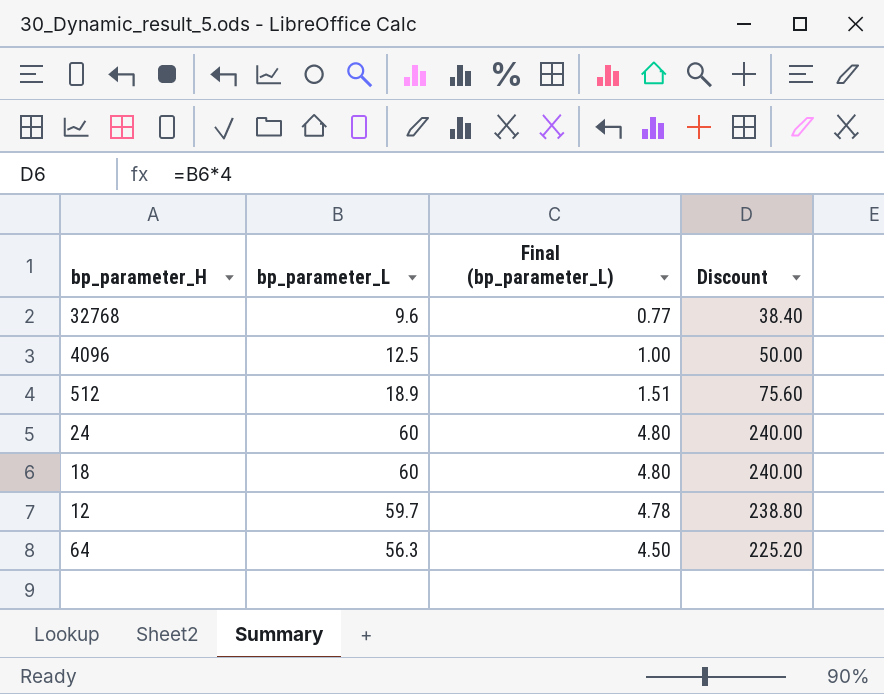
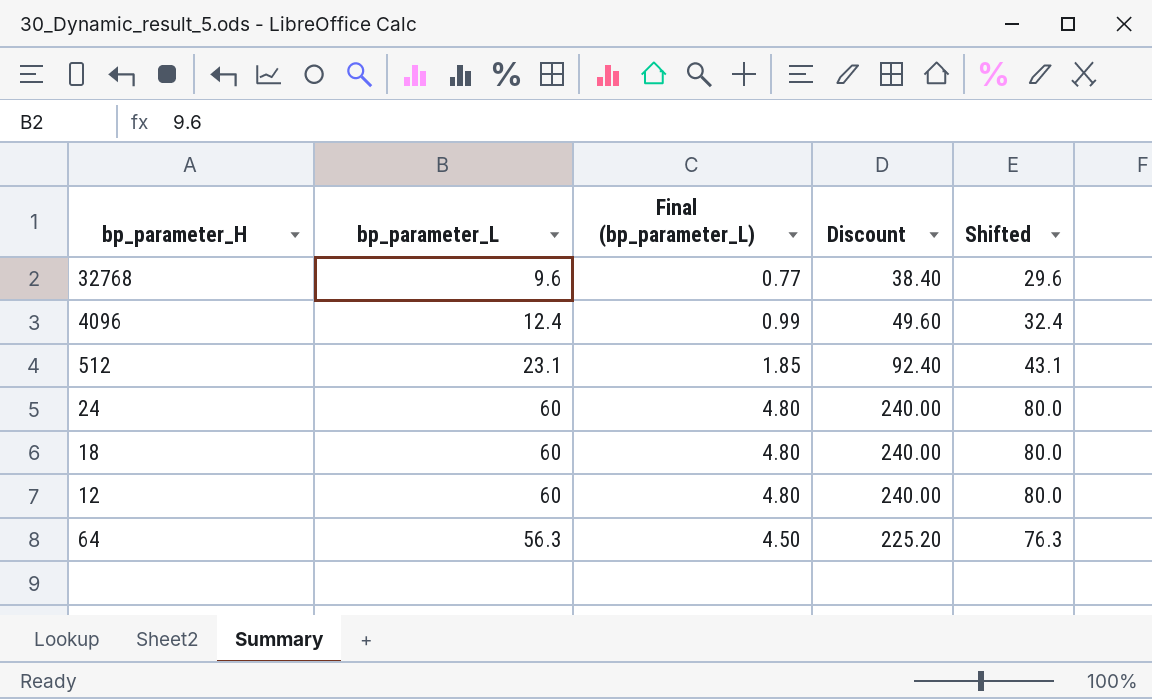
column Shifted | formula: none -> [bp_parameter_L] + 20
4096 | bp_parameter_L: 12.5 -> 12.4
4096 | Final (bp_parameter_L): 1.00 -> 0.99
4096 | Discount: 50.00 -> 49.60
512 | bp_parameter_L: 18.9 -> 23.1
512 | Final (bp_parameter_L): 1.51 -> 1.85
512 | Discount: 75.60 -> 92.40
12 | bp_parameter_L: 59.7 -> 60
12 | Final (bp_parameter_L): 4.78 -> 4.80
12 | Discount: 238.80 -> 240.00

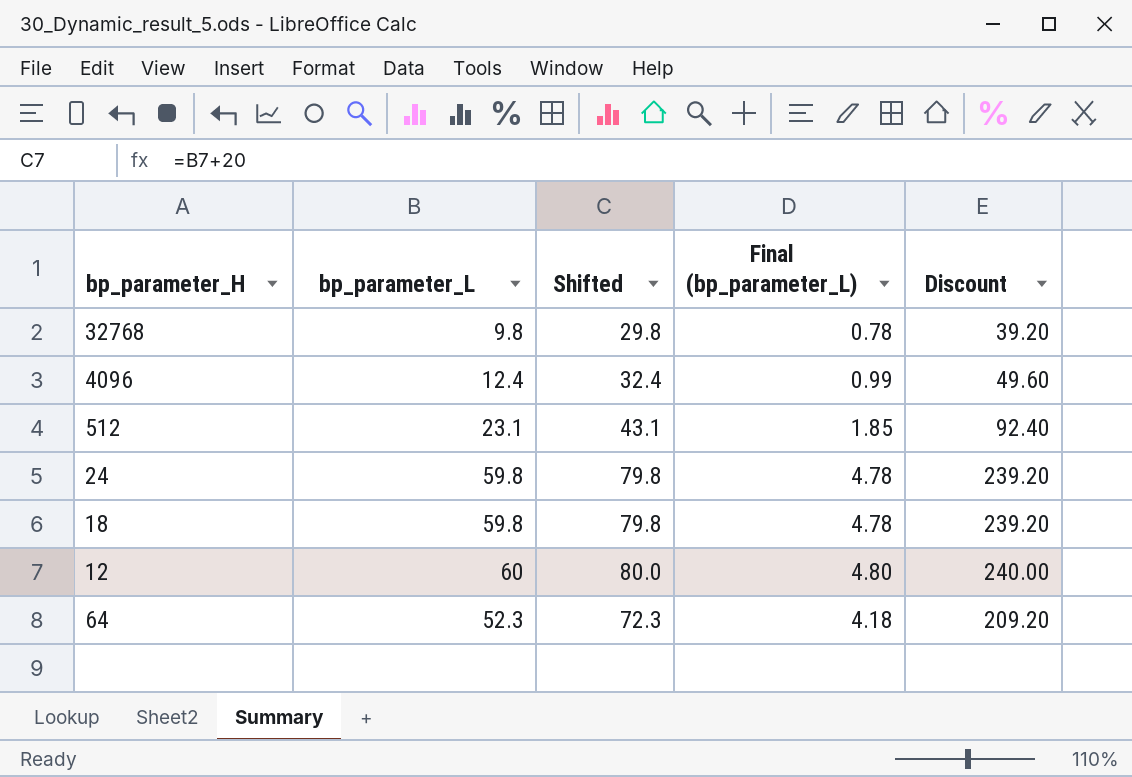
column Shifted | position: 5 -> 3
32768 | bp_parameter_L: 9.6 -> 9.8
32768 | Shifted: 29.6 -> 29.8
32768 | Final (bp_parameter_L): 0.77 -> 0.78
32768 | Discount: 38.40 -> 39.20
24 | bp_parameter_L: 60 -> 59.8
24 | Shifted: 80.0 -> 79.8
24 | Final (bp_parameter_L): 4.80 -> 4.78
24 | Discount: 240.00 -> 239.20
18 | bp_parameter_L: 60 -> 59.8
18 | Shifted: 80.0 -> 79.8
18 | Final (bp_parameter_L): 4.80 -> 4.78
18 | Discount: 240.00 -> 239.20
64 | bp_parameter_L: 56.3 -> 52.3
64 | Shifted: 76.3 -> 72.3
64 | Final (bp_parameter_L): 4.50 -> 4.18
64 | Discount: 225.20 -> 209.20

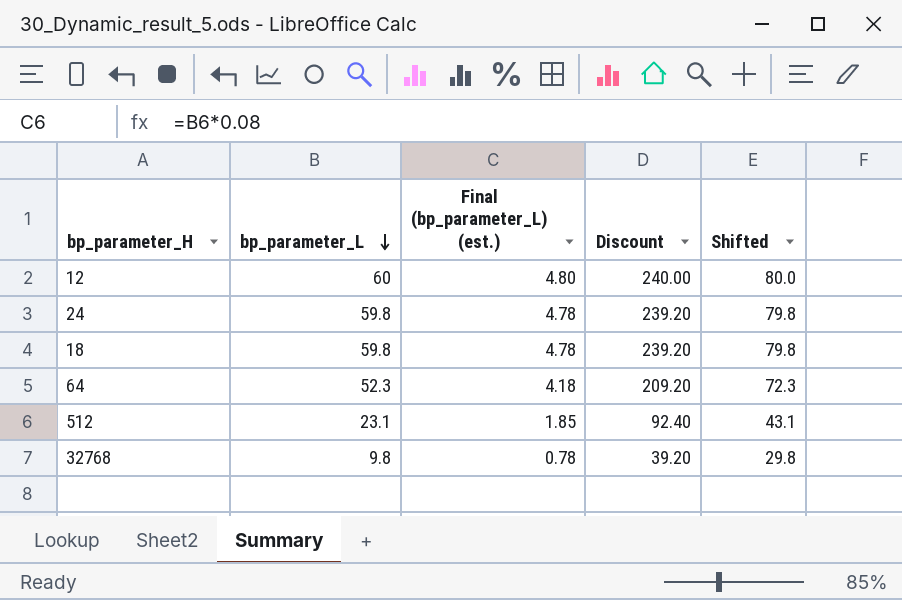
row order: none -> bp_parameter_L descending
column name: Final (bp_parameter_L) -> Final (bp_parameter_L) (est.)
column Shifted | position: 3 -> 5
row 4096: 12.4 | 32.4 | 0.99 | 49.60 -> none

